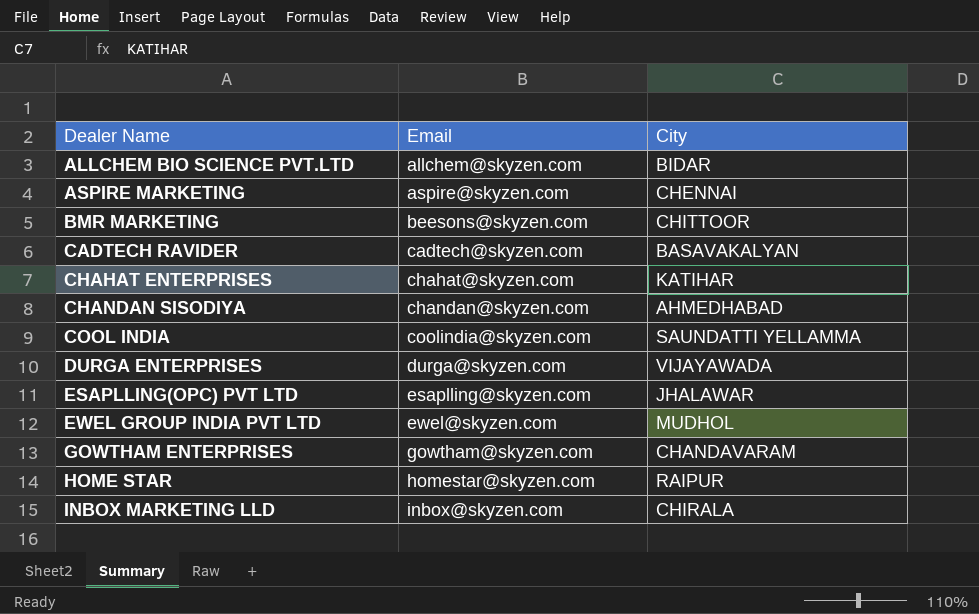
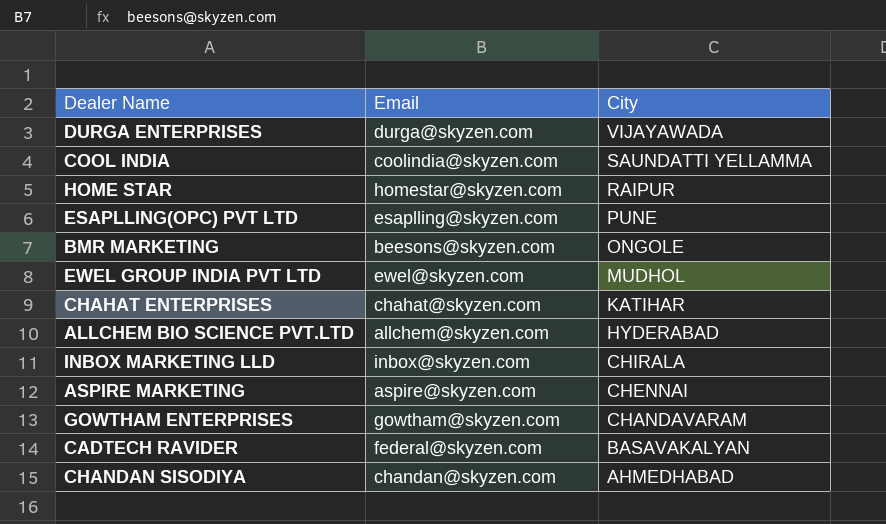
row order: Dealer Name ascending -> City descending
ESAPLLING(OPC) PVT LTD | City: JHALAWAR -> PUNE
BMR MARKETING | City: CHITTOOR -> ONGOLE
ALLCHEM BIO SCIENCE PVT.LTD | City: BIDAR -> HYDERABAD
CADTECH RAVIDER | Email: cadtech@skyzen.com -> federal@skyzen.com

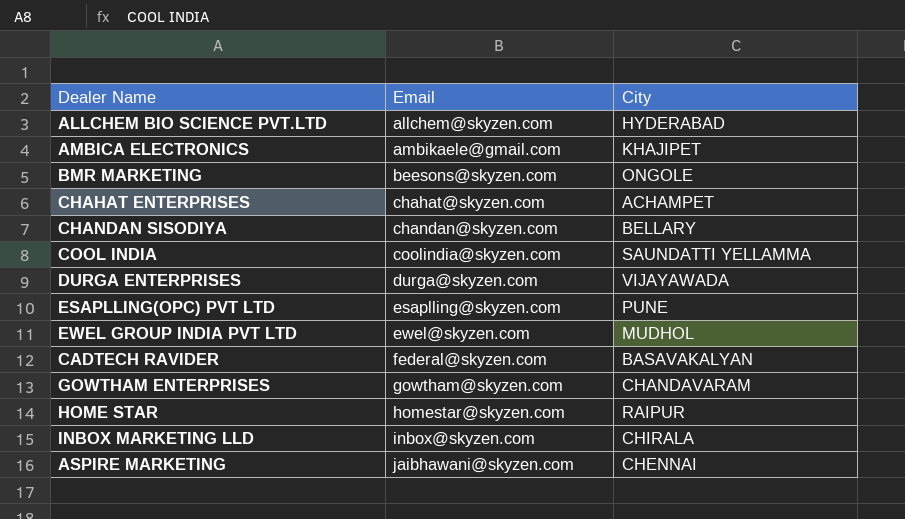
row order: City descending -> Email ascending
row AMBICA ELECTRONICS: none -> ambikaele@gmail.com | KHAJIPET
CHAHAT ENTERPRISES | City: KATIHAR -> ACHAMPET
CHANDAN SISODIYA | City: AHMEDHABAD -> BELLARY
ASPIRE MARKETING | Email: aspire@skyzen.com -> jaibhawani@skyzen.com

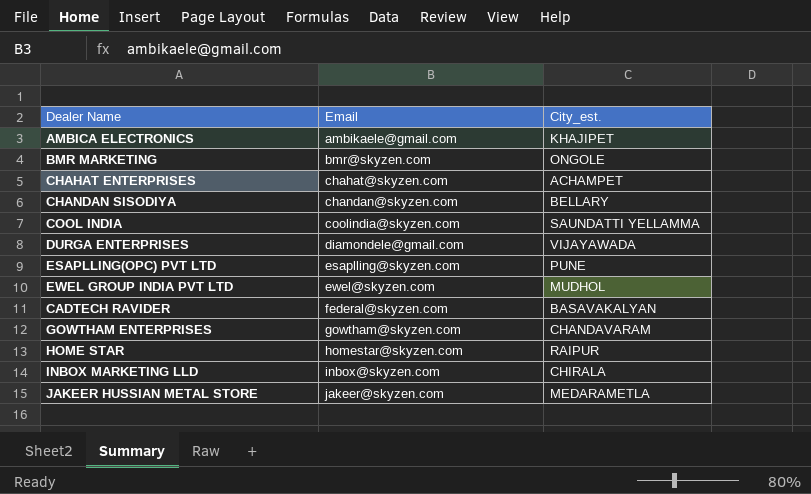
column name: City -> City_est.
row ALLCHEM BIO SCIENCE PVT.LTD: allchem@skyzen.com | HYDERABAD -> none
row ASPIRE MARKETING: jaibhawani@skyzen.com | CHENNAI -> none
BMR MARKETING | Email: beesons@skyzen.com -> bmr@skyzen.com
DURGA ENTERPRISES | Email: durga@skyzen.com -> diamondele@gmail.com
row JAKEER HUSSIAN METAL STORE: none -> jakeer@skyzen.com | MEDARAMETLA

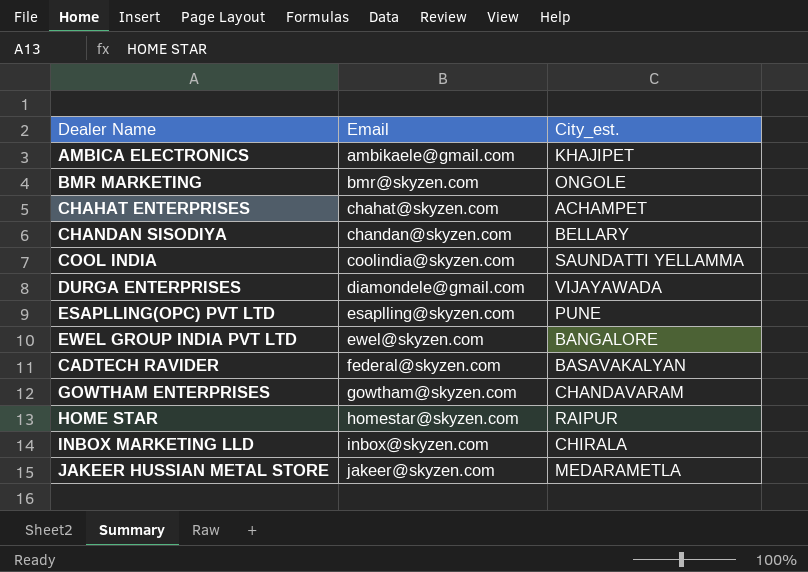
EWEL GROUP INDIA PVT LTD | City_est.: MUDHOL -> BANGALORE

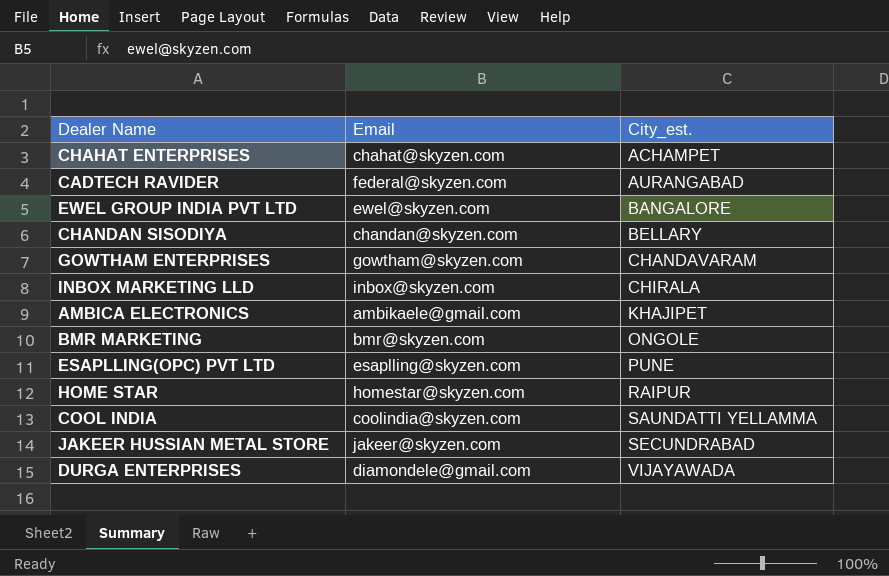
row order: Email ascending -> City_est. ascending
CADTECH RAVIDER | City_est.: BASAVAKALYAN -> AURANGABAD
JAKEER HUSSIAN METAL STORE | City_est.: MEDARAMETLA -> SECUNDRABAD

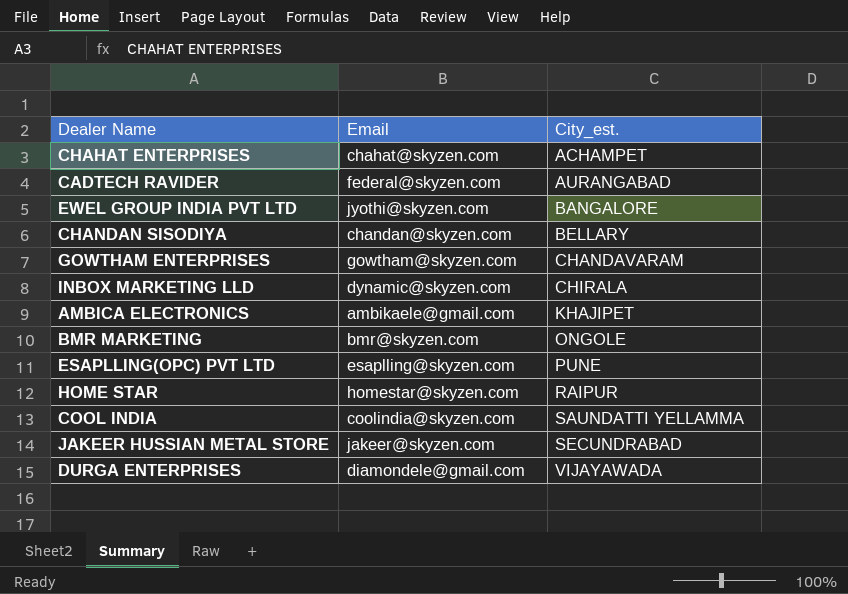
EWEL GROUP INDIA PVT LTD | Email: ewel@skyzen.com -> jyothi@skyzen.com
INBOX MARKETING LLD | Email: inbox@skyzen.com -> dynamic@skyzen.com

